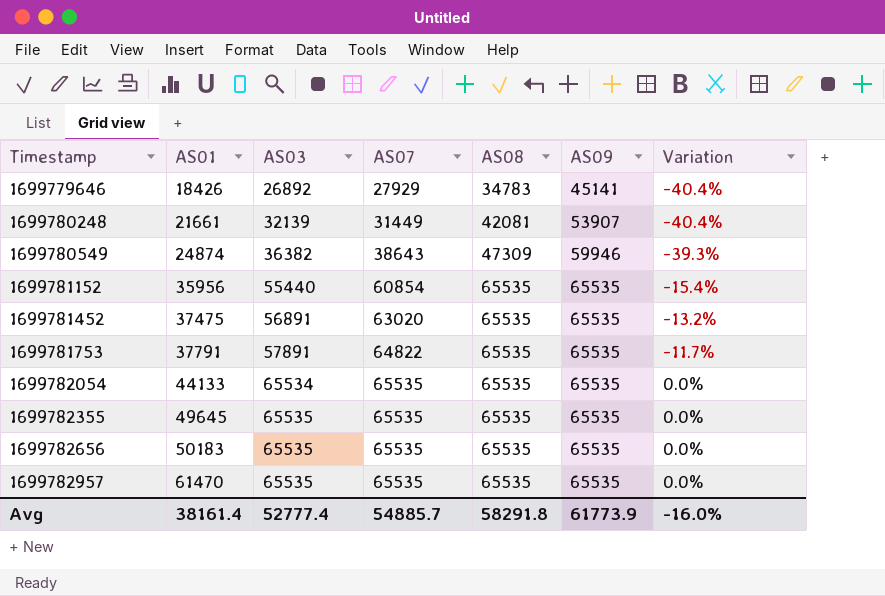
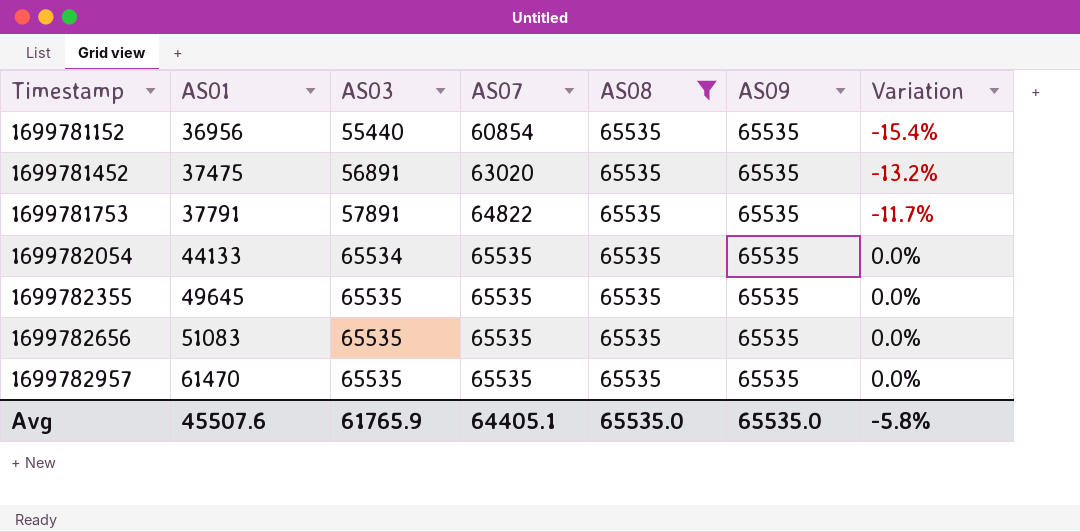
filter: none -> AS08 = 65535
1699781152 | AS01: 35956 -> 36956
1699782656 | AS01: 50183 -> 51083
Avg | AS01: 38161.4 -> 45507.6
Avg | AS03: 52777.4 -> 61765.9
Avg | AS07: 54885.7 -> 64405.1
Avg | AS08: 58291.8 -> 65535.0
Avg | AS09: 61773.9 -> 65535.0
Avg | Variation: -16.0% -> -5.8%

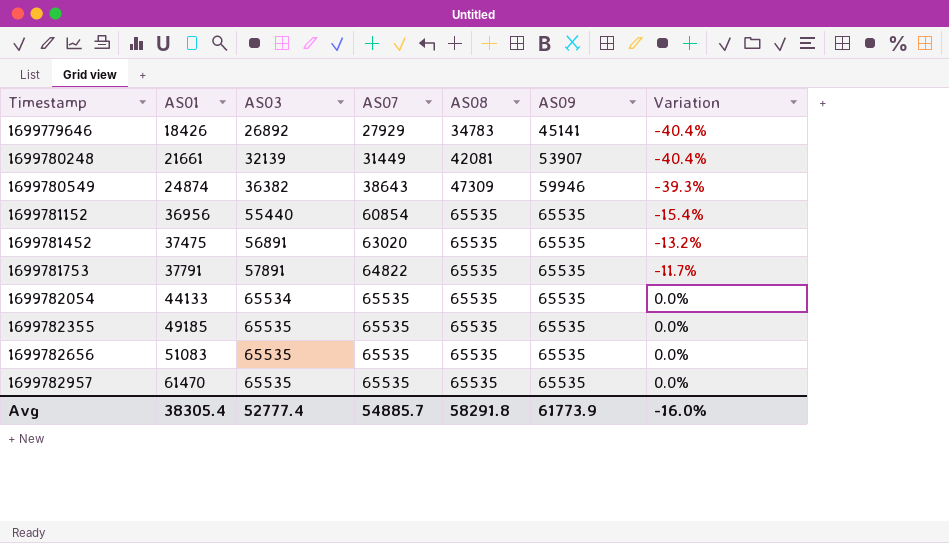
filter: AS08 = 65535 -> none
1699782355 | AS01: 49645 -> 49185
Avg | AS01: 45507.6 -> 38305.4
Avg | AS03: 61765.9 -> 52777.4
Avg | AS07: 64405.1 -> 54885.7
Avg | AS08: 65535.0 -> 58291.8
Avg | AS09: 65535.0 -> 61773.9
Avg | Variation: -5.8% -> -16.0%

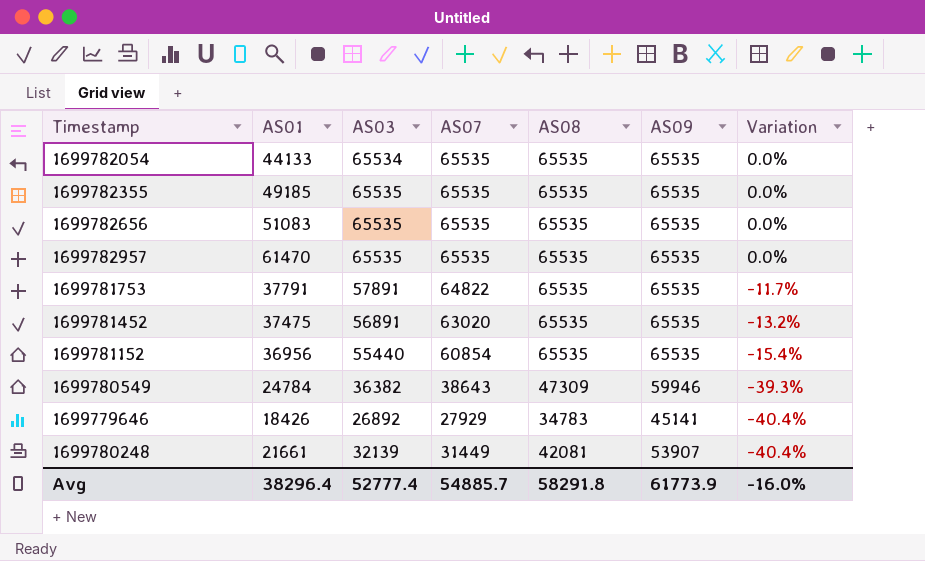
row order: Timestamp ascending -> Variation descending
1699780549 | AS01: 24874 -> 24784
Avg | AS01: 38305.4 -> 38296.4

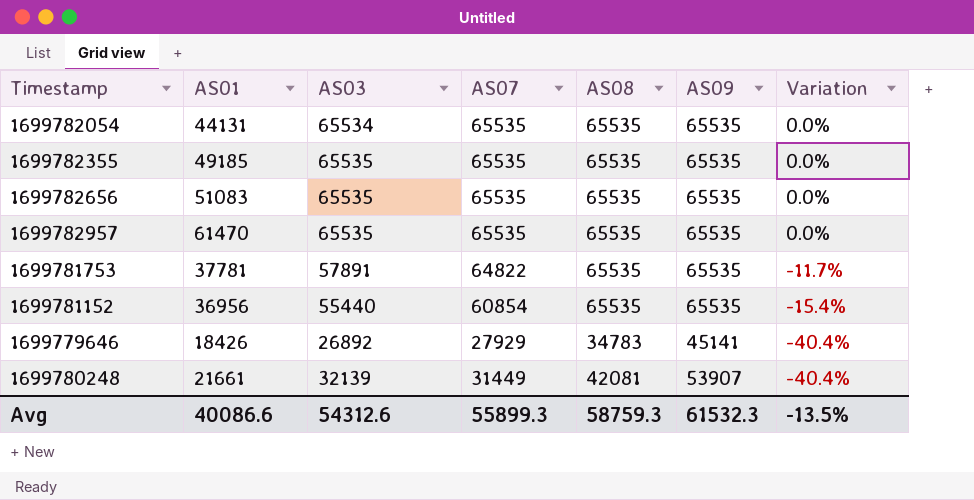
row 1699781452: 37475 | 56891 | 63020 | 65535 | 65535 | -13.2% -> none
row 1699780549: 24784 | 36382 | 38643 | 47309 | 59946 | -39.3% -> none
1699782054 | AS01: 44133 -> 44131
1699781753 | AS01: 37791 -> 37781
Avg | AS01: 38296.4 -> 40086.6
Avg | AS03: 52777.4 -> 54312.6
Avg | AS07: 54885.7 -> 55899.3
Avg | AS08: 58291.8 -> 58759.3
Avg | AS09: 61773.9 -> 61532.3
Avg | Variation: -16.0% -> -13.5%

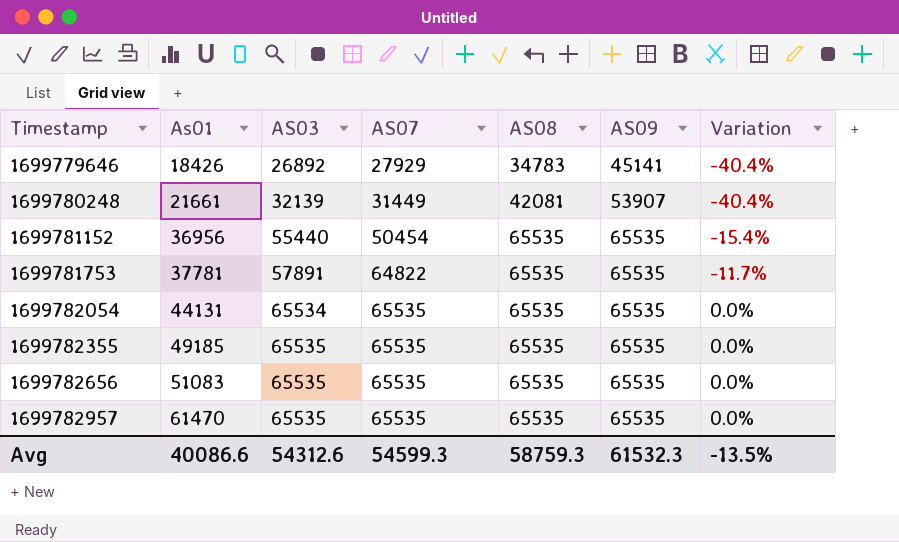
row order: Variation descending -> Timestamp ascending
column name: AS01 -> As01
1699781152 | AS07: 60854 -> 50454
Avg | AS07: 55899.3 -> 54599.3

